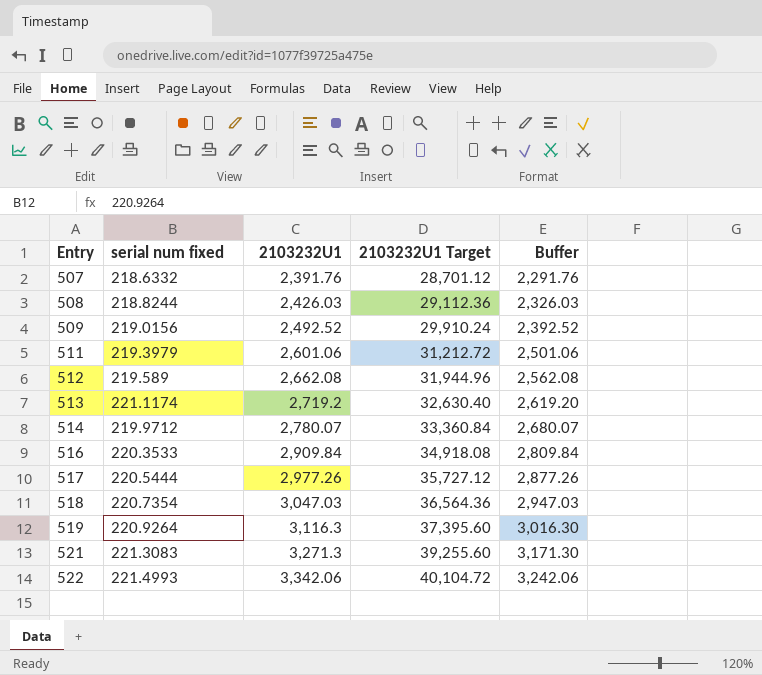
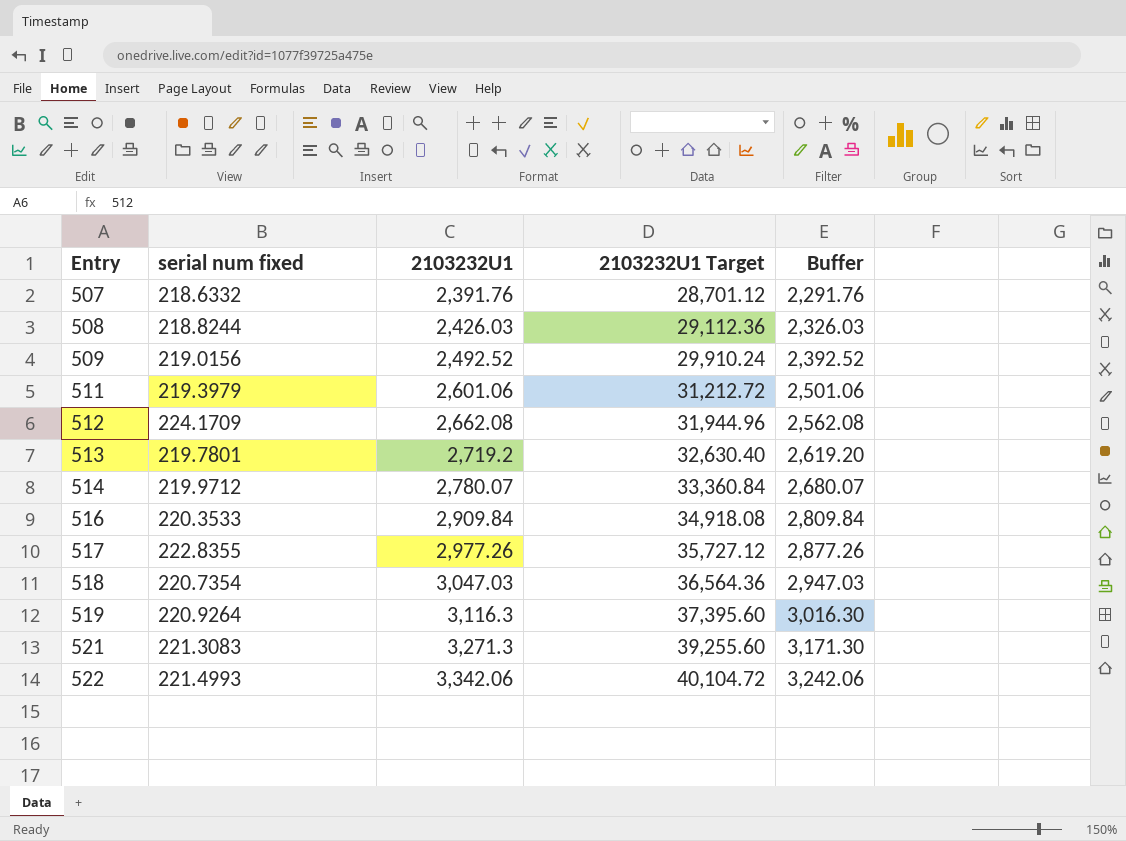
512 | serial num fixed: 219.589 -> 224.1709
513 | serial num fixed: 221.1174 -> 219.7801
517 | serial num fixed: 220.5444 -> 222.8355

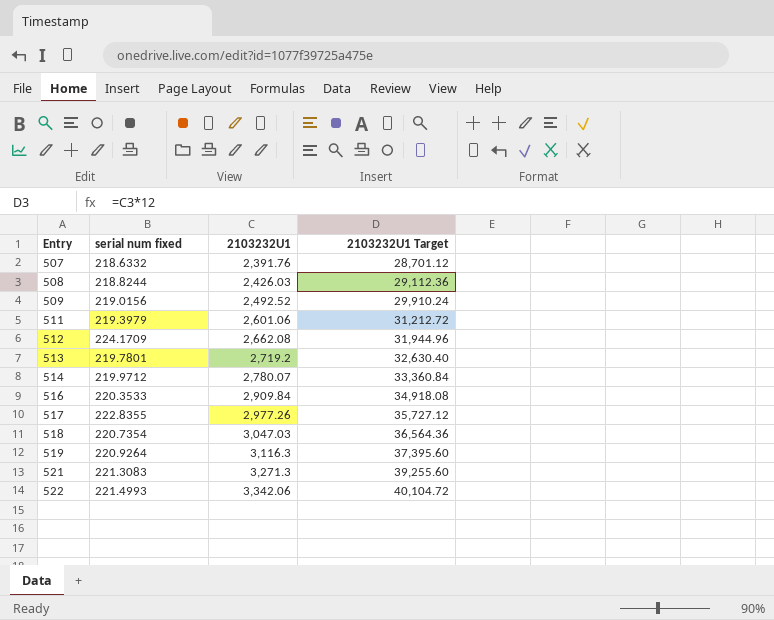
column Buffer | formula: [2103232U1] - 100 -> none

